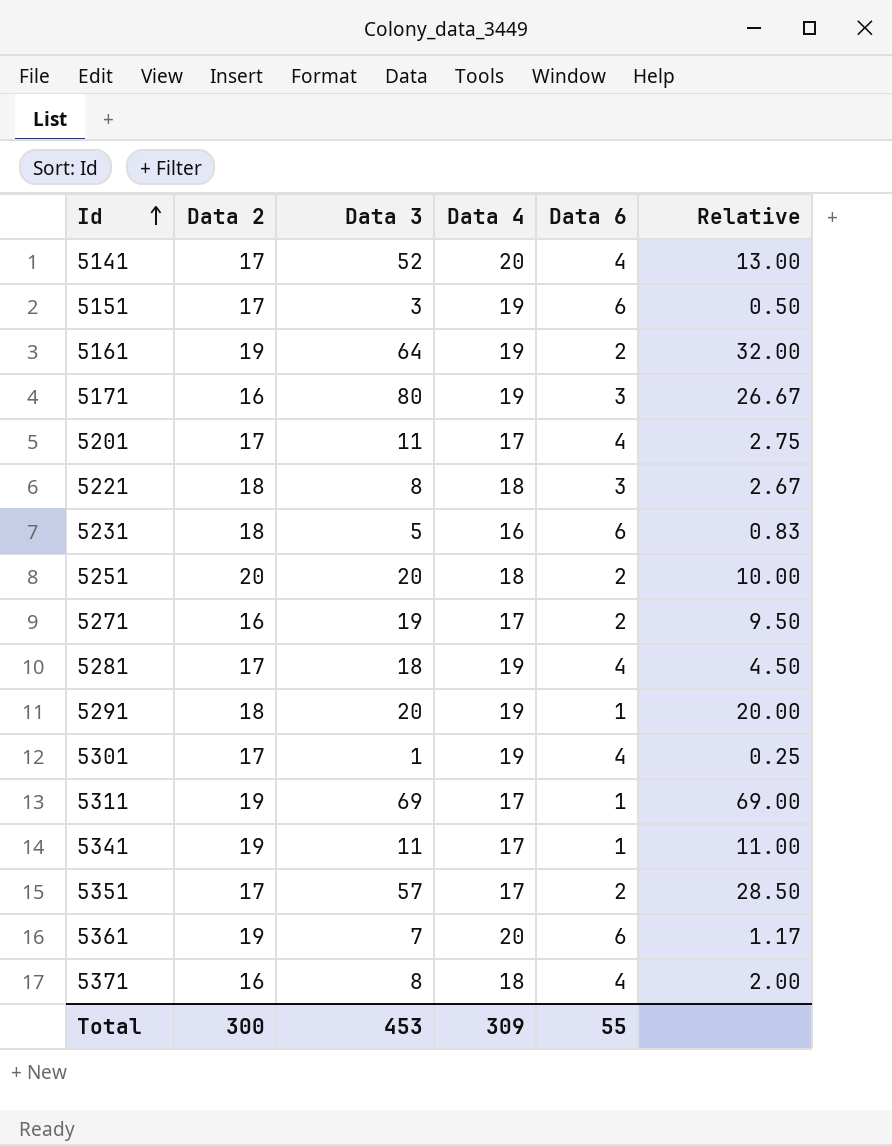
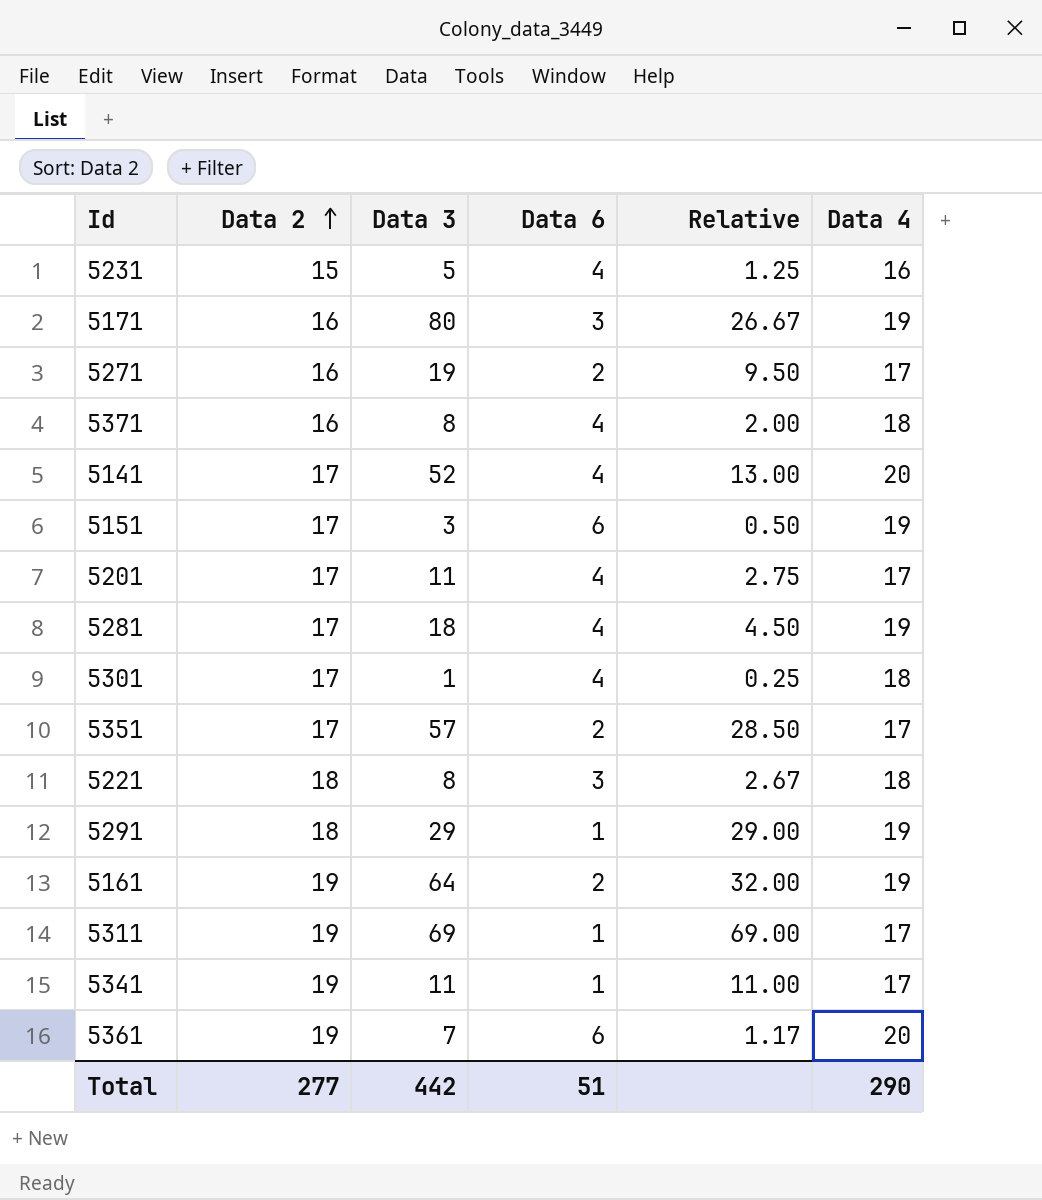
row order: Id ascending -> Data 2 ascending
column Data 4 | position: 4 -> 6
row 5251: 20 | 20 | 18 | 2 | 10.00 -> none
5231 | Data 2: 18 -> 15
5231 | Data 6: 6 -> 4
5231 | Relative: 0.83 -> 1.25
5301 | Data 4: 19 -> 18
5291 | Data 3: 20 -> 29
5291 | Relative: 20.00 -> 29.00
Total | Data 2: 300 -> 277
Total | Data 3: 453 -> 442
Total | Data 6: 55 -> 51
Total | Data 4: 309 -> 290

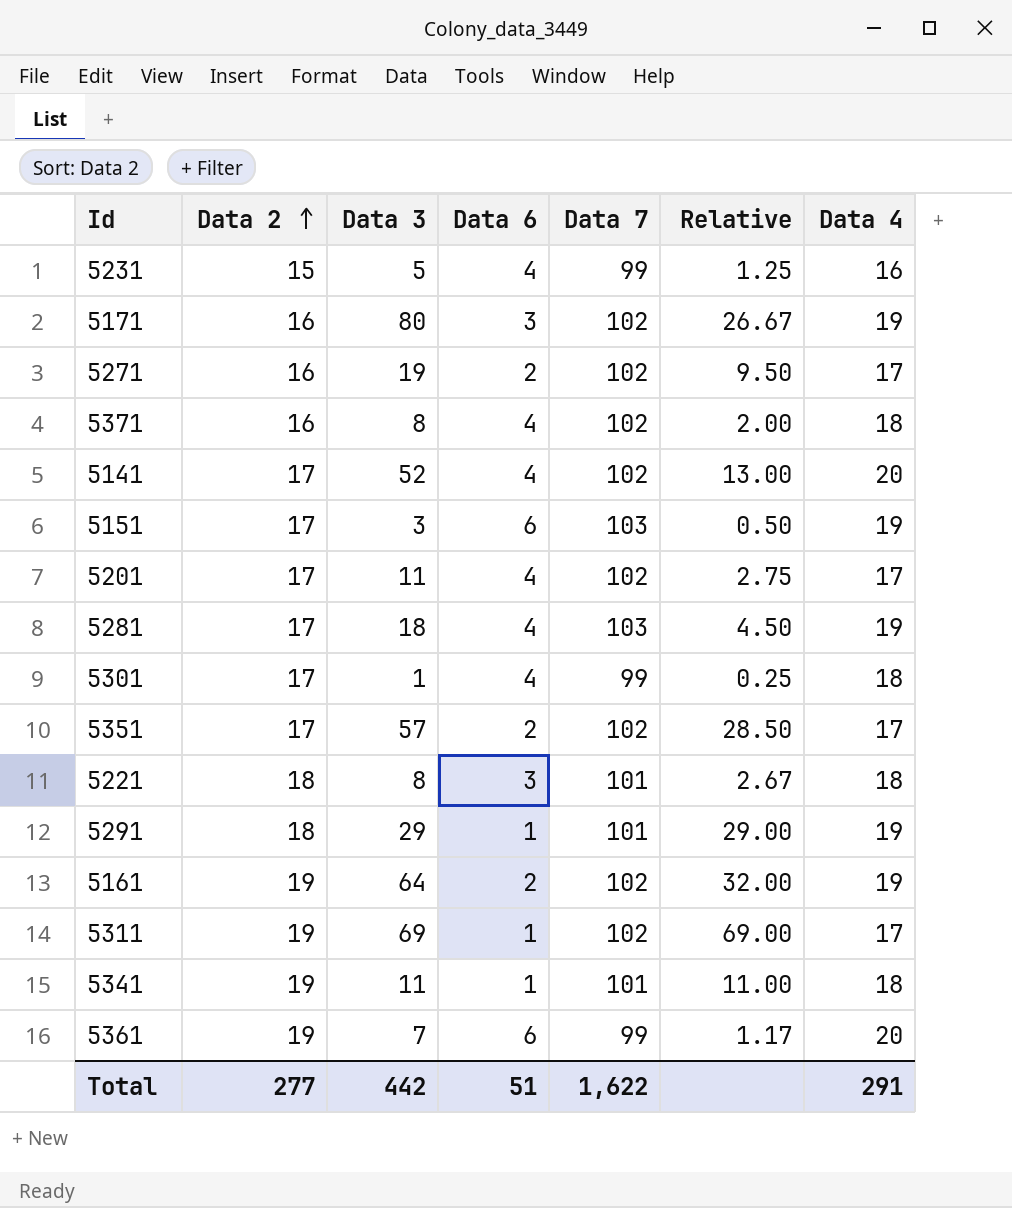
column Data 7 | position: none -> 5
5341 | Data 4: 17 -> 18
Total | Data 4: 290 -> 291

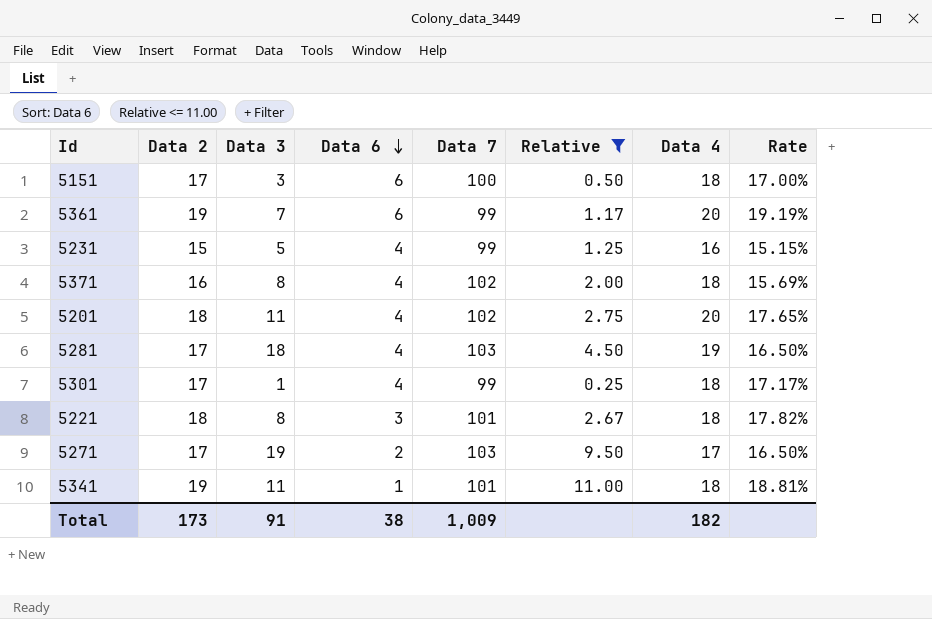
filter: none -> Relative <= 11.00
row order: Data 2 ascending -> Data 6 descending
column Rate | formula: none -> [Data 2] / [Data 7]
5151 | Data 7: 103 -> 100
5151 | Data 4: 19 -> 18
5201 | Data 2: 17 -> 18
5201 | Data 4: 17 -> 20
5271 | Data 2: 16 -> 17
5271 | Data 7: 102 -> 103
Total | Data 2: 277 -> 173
Total | Data 3: 442 -> 91
Total | Data 6: 51 -> 38
Total | Data 7: 1,622 -> 1,009
Total | Data 4: 291 -> 182

